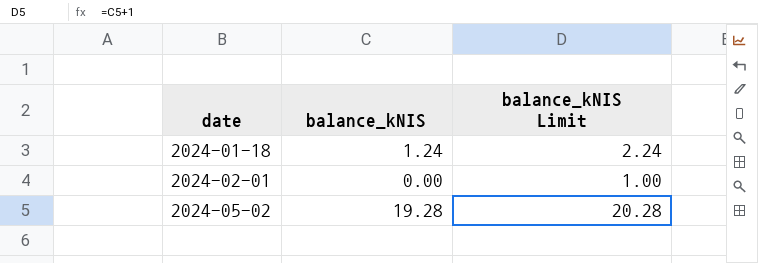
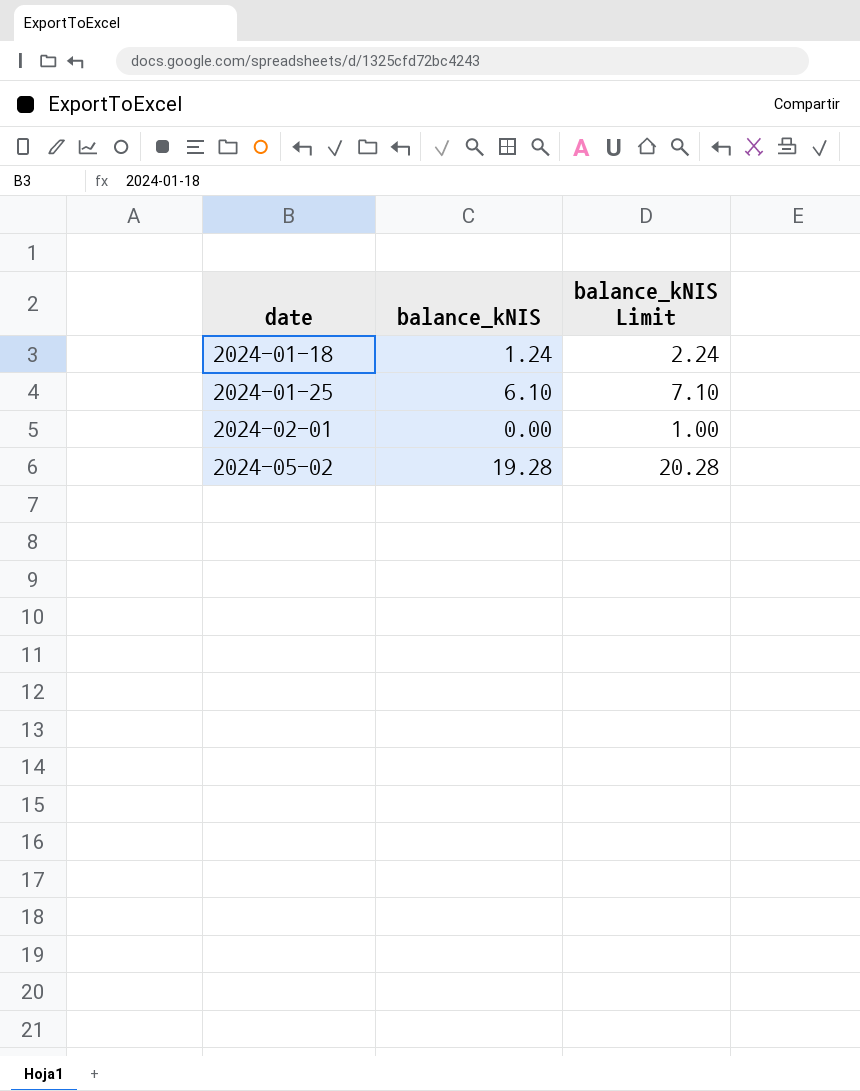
row 2024-01-25: none -> 6.10 | 7.10

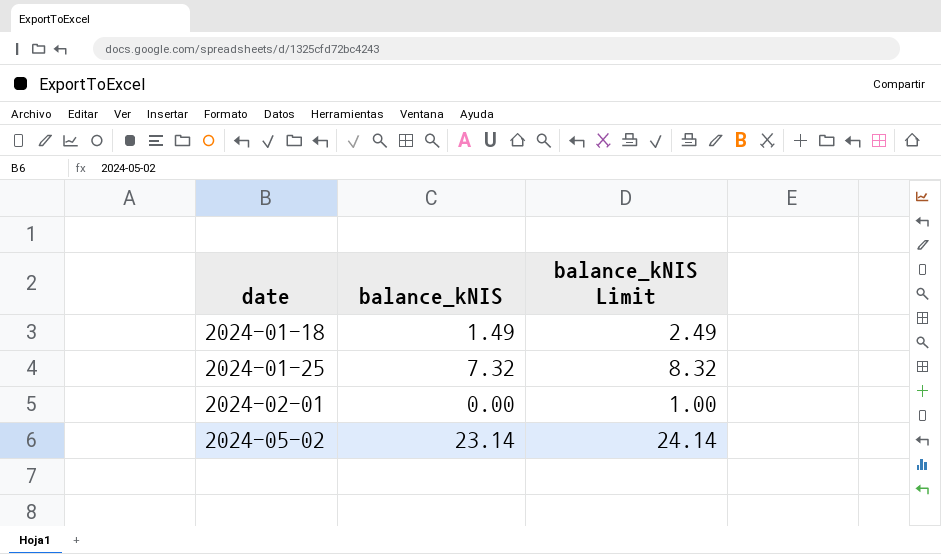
2024-01-18 | balance_kNIS: 1.24 -> 1.49
2024-01-18 | balance_kNIS Limit: 2.24 -> 2.49
2024-01-25 | balance_kNIS: 6.10 -> 7.32
2024-01-25 | balance_kNIS Limit: 7.10 -> 8.32
2024-05-02 | balance_kNIS: 19.28 -> 23.14
2024-05-02 | balance_kNIS Limit: 20.28 -> 24.14

